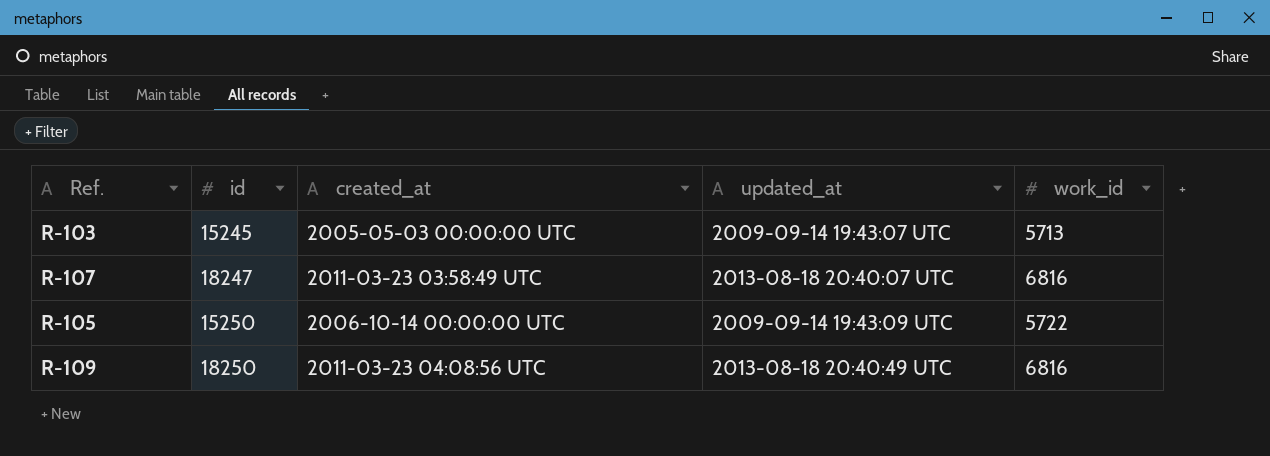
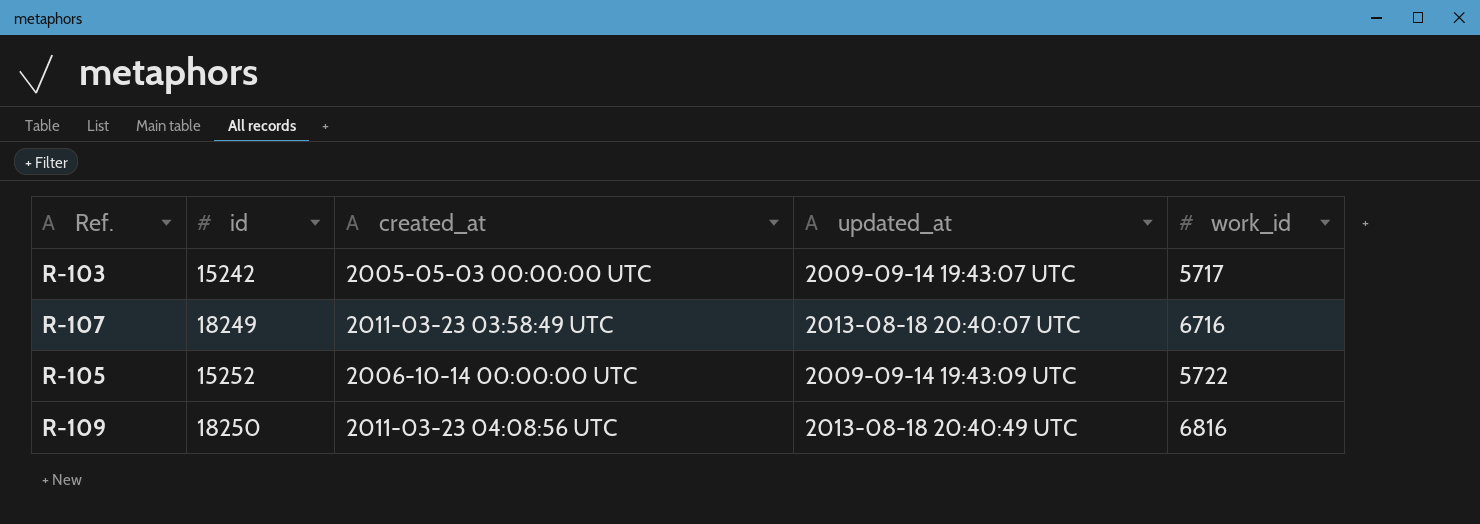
R-103 | id: 15245 -> 15242
R-103 | work_id: 5713 -> 5717
R-107 | id: 18247 -> 18249
R-107 | work_id: 6816 -> 6716
R-105 | id: 15250 -> 15252

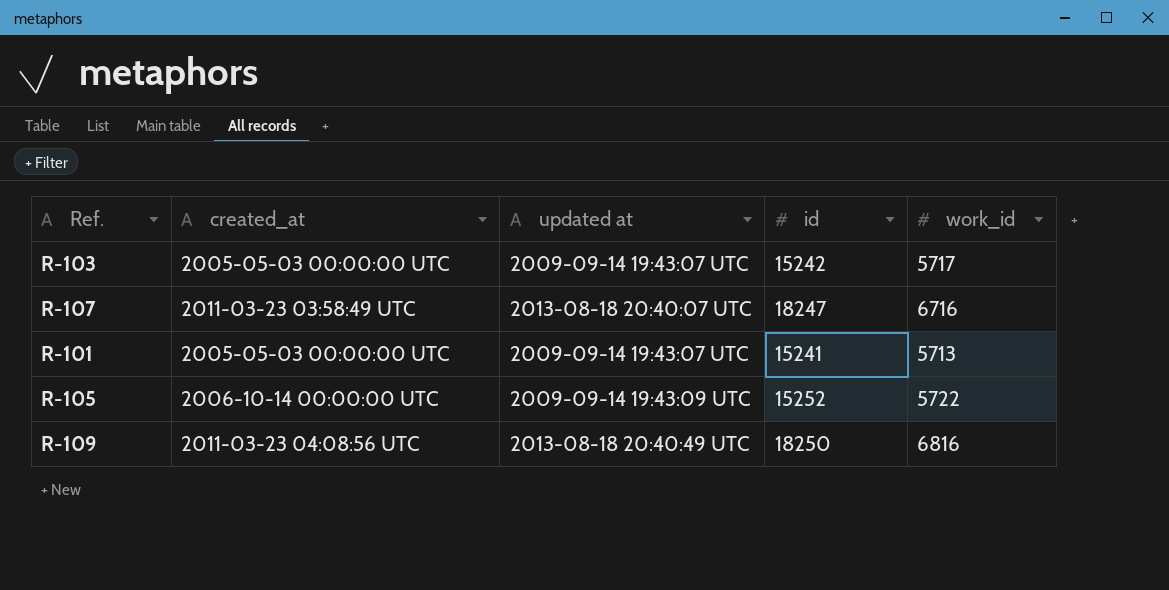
column name: updated_at -> updated at
column id | position: 2 -> 4
R-107 | id: 18249 -> 18247
row R-101: none -> 2005-05-03 00:00:00 UTC | 2009-09-14 19:43:07 UTC | 15241 | 5713

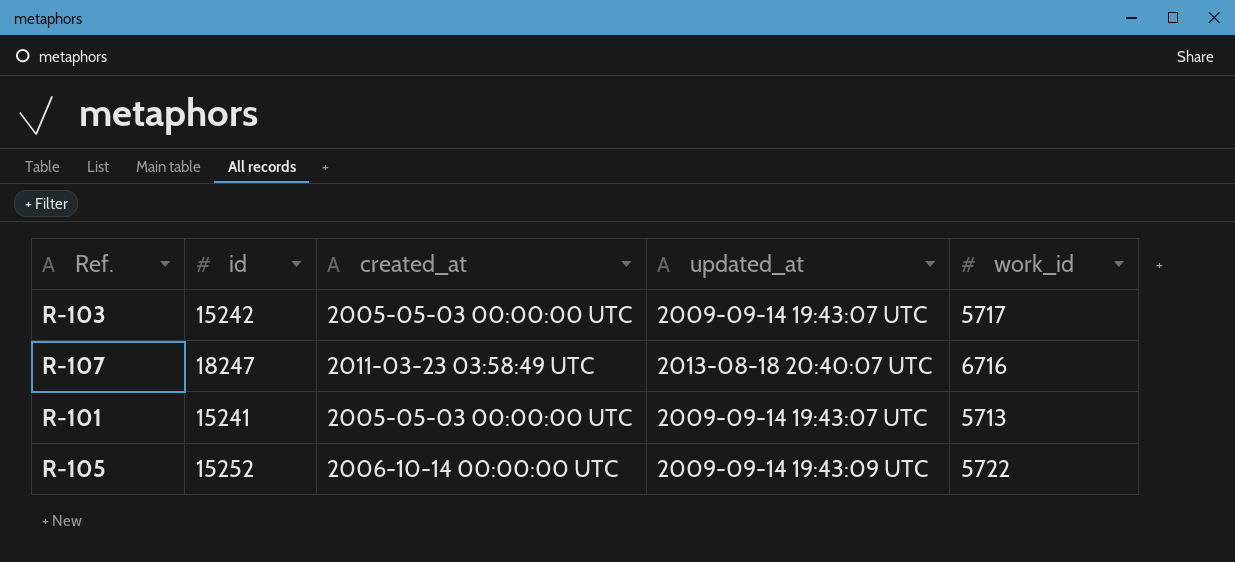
column id | position: 4 -> 2
column name: updated at -> updated_at
row R-109: 2011-03-23 04:08:56 UTC | 2013-08-18 20:40:49 UTC | 18250 | 6816 -> none

